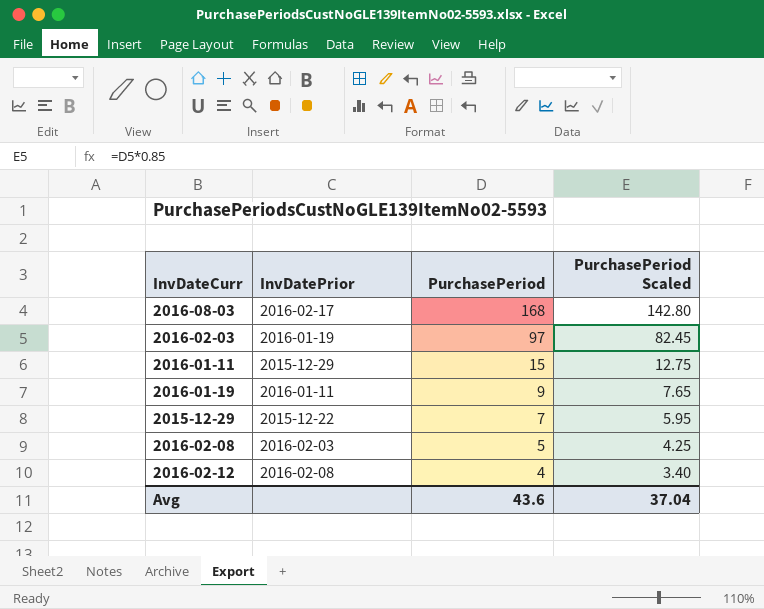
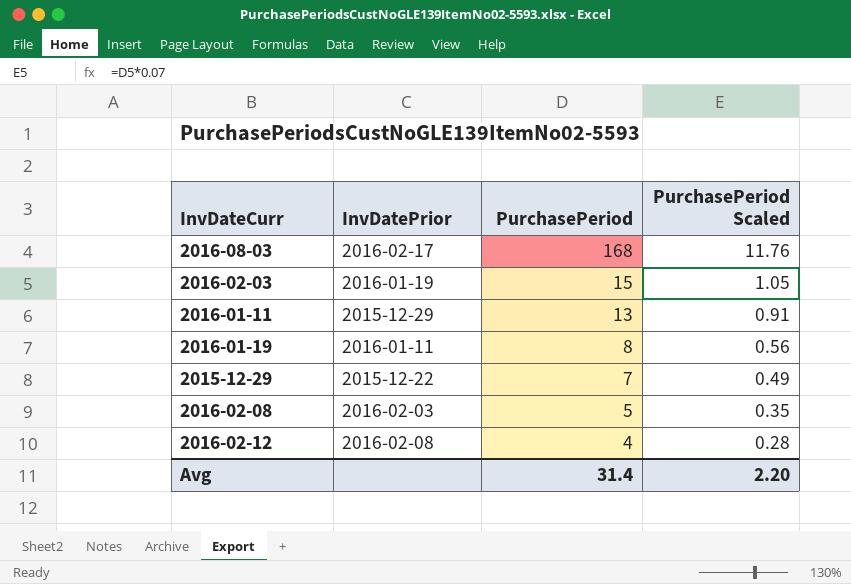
column PurchasePeriod Scaled | formula: [PurchasePeriod] * 0.85 -> [PurchasePeriod] * 0.07
2016-02-03 | PurchasePeriod: 97 -> 15
2016-01-11 | PurchasePeriod: 15 -> 13
2016-01-19 | PurchasePeriod: 9 -> 8
Avg | PurchasePeriod: 43.6 -> 31.4
Avg | PurchasePeriod Scaled: 37.04 -> 2.20

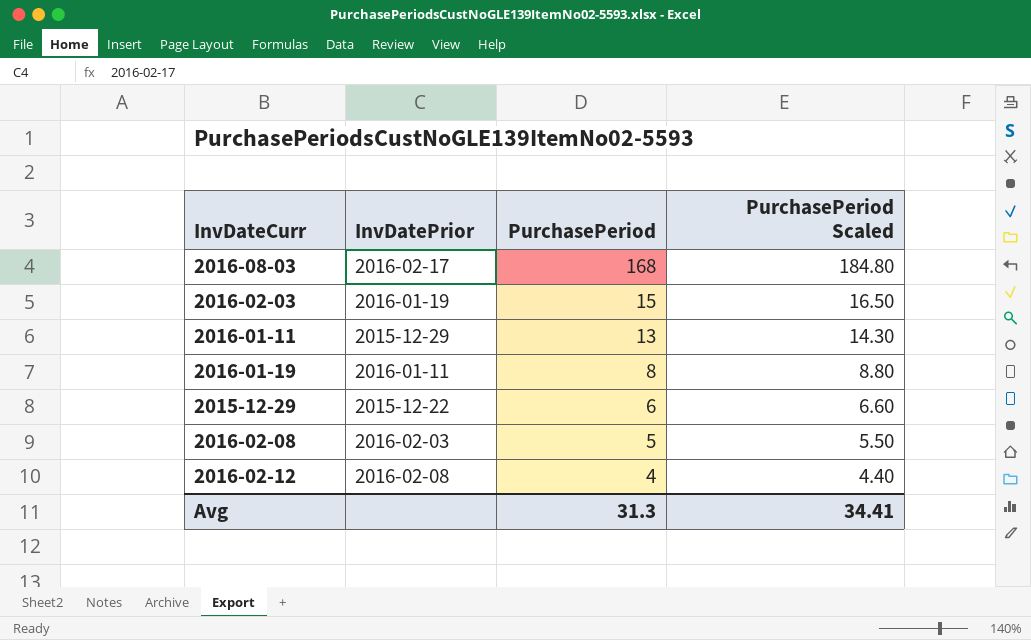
column PurchasePeriod Scaled | formula: [PurchasePeriod] * 0.07 -> [PurchasePeriod] * 1.1
2015-12-29 | PurchasePeriod: 7 -> 6
Avg | PurchasePeriod: 31.4 -> 31.3
Avg | PurchasePeriod Scaled: 2.20 -> 34.41

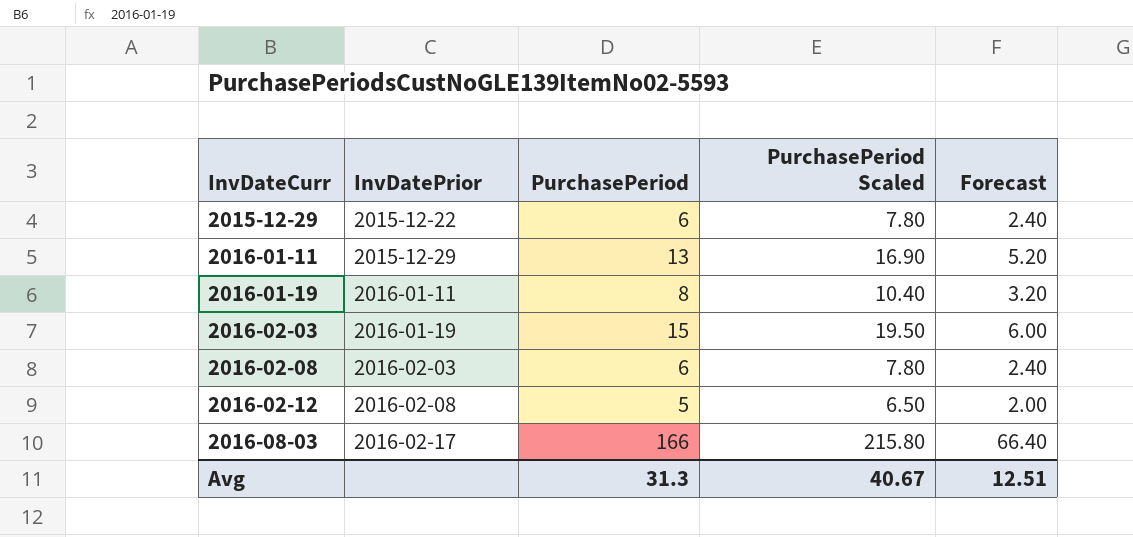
row order: PurchasePeriod descending -> InvDateCurr ascending
column PurchasePeriod Scaled | formula: [PurchasePeriod] * 1.1 -> [PurchasePeriod] * 1.3
column Forecast | formula: none -> [PurchasePeriod] * 0.4
2016-02-08 | PurchasePeriod: 5 -> 6
2016-02-12 | PurchasePeriod: 4 -> 5
2016-08-03 | PurchasePeriod: 168 -> 166
Avg | PurchasePeriod Scaled: 34.41 -> 40.67

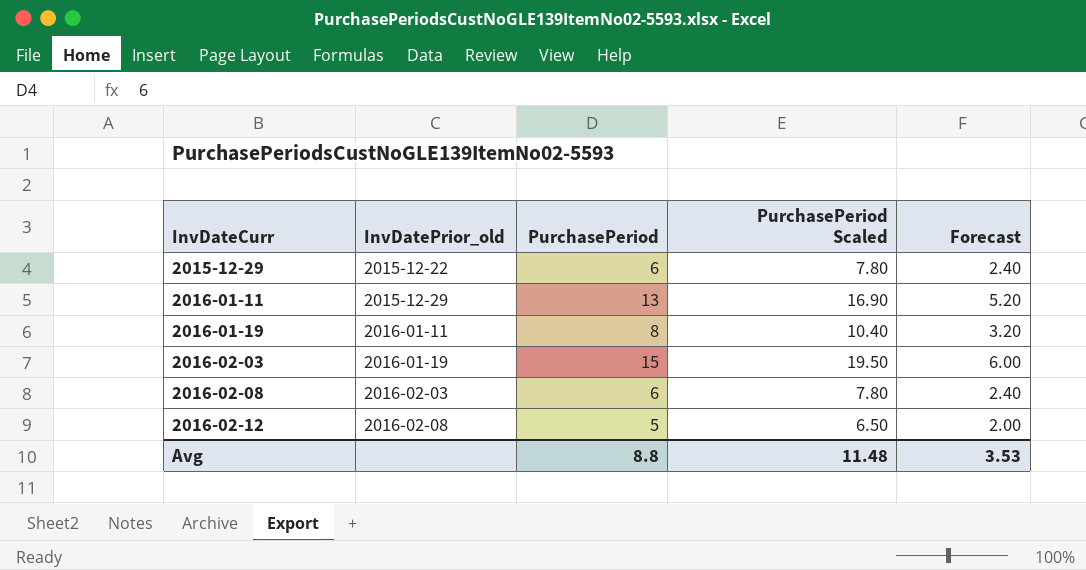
column name: InvDatePrior -> InvDatePrior_old
row 2016-08-03: 2016-02-17 | 166 | 215.80 | 66.40 -> none
Avg | PurchasePeriod: 31.3 -> 8.8
Avg | PurchasePeriod Scaled: 40.67 -> 11.48
Avg | Forecast: 12.51 -> 3.53

